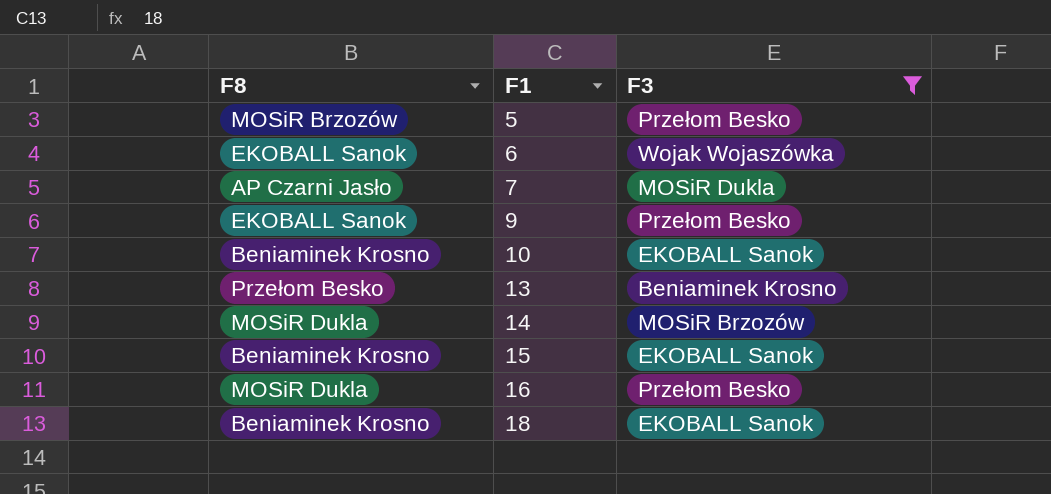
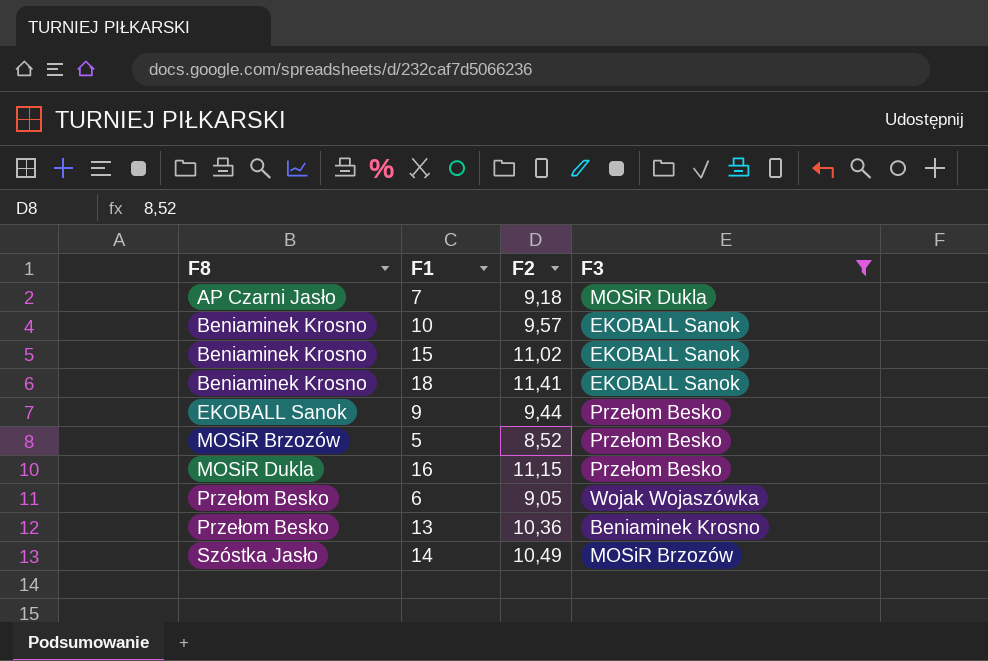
row order: F1 ascending -> F8 ascending
column F2 | position: none -> 3
6 | F8: EKOBALL Sanok -> Przełom Besko
14 | F8: MOSiR Dukla -> Szóstka Jasło

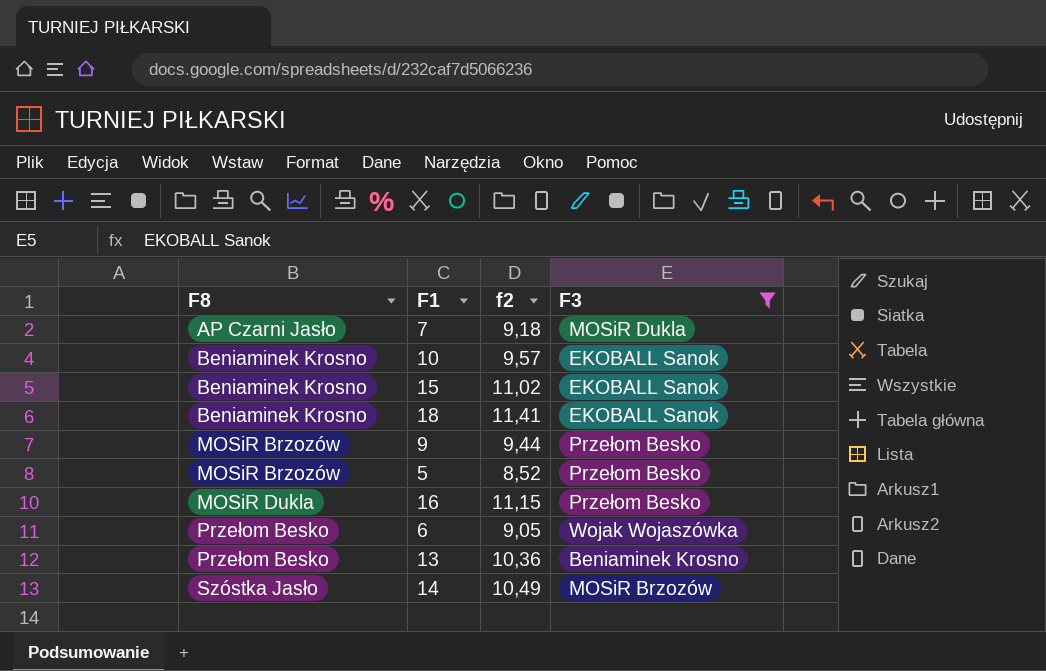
column name: F2 -> f2
9 | F8: EKOBALL Sanok -> MOSiR Brzozów

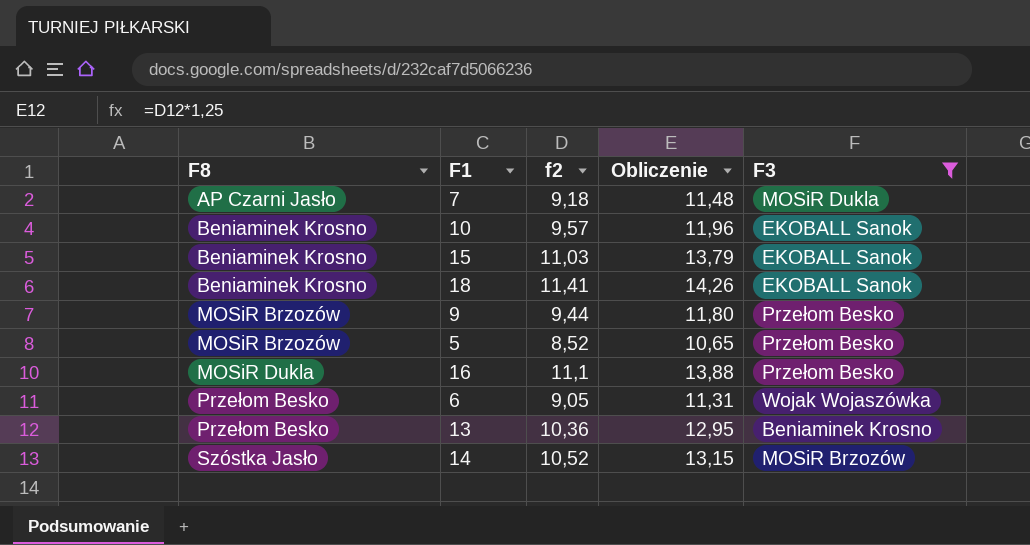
column Obliczenie | formula: none -> [f2] * 1,25
15 | f2: 11,02 -> 11,03
16 | f2: 11,15 -> 11,1
14 | f2: 10,49 -> 10,52

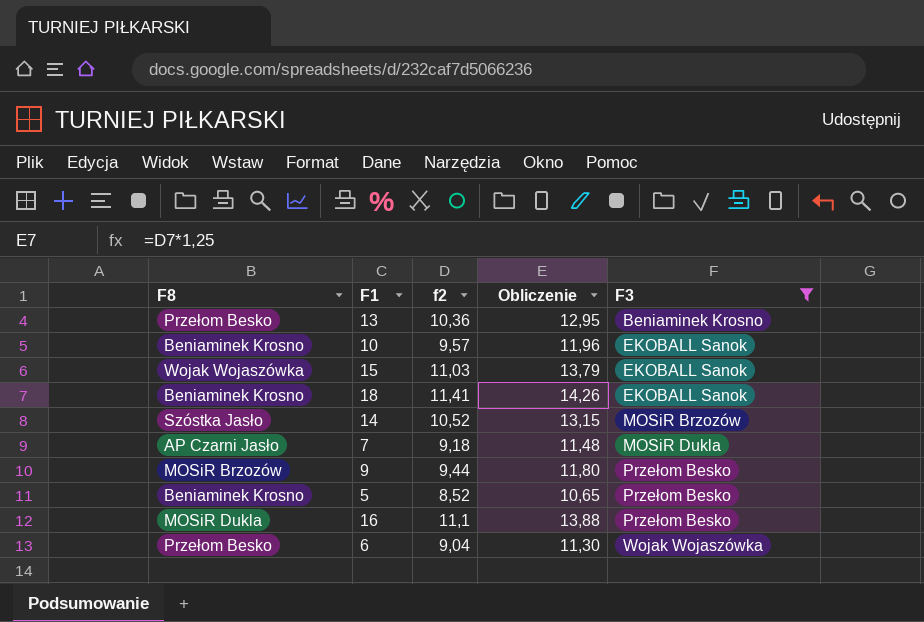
row order: F8 ascending -> F3 ascending
15 | F8: Beniaminek Krosno -> Wojak Wojaszówka
5 | F8: MOSiR Brzozów -> Beniaminek Krosno
6 | f2: 9,05 -> 9,04
6 | Obliczenie: 11,31 -> 11,30

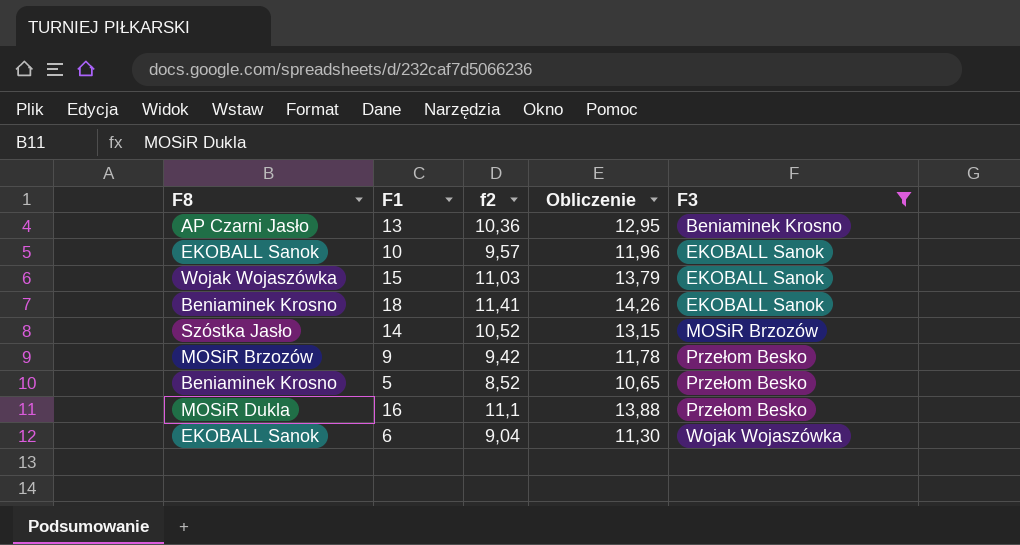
row 7: AP Czarni Jasło | 9,18 | 11,48 | MOSiR Dukla -> none
13 | F8: Przełom Besko -> AP Czarni Jasło
10 | F8: Beniaminek Krosno -> EKOBALL Sanok
9 | f2: 9,44 -> 9,42
9 | Obliczenie: 11,80 -> 11,78
6 | F8: Przełom Besko -> EKOBALL Sanok

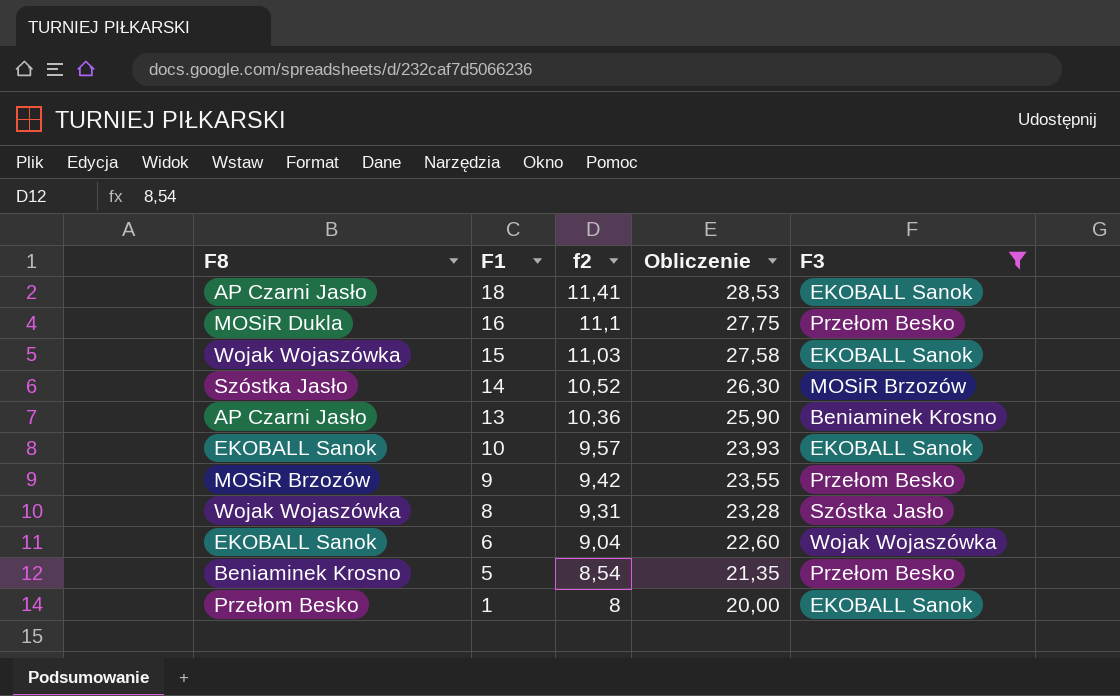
row order: F3 ascending -> F1 descending
column Obliczenie | formula: [f2] * 1,25 -> [f2] * 2,5
18 | F8: Beniaminek Krosno -> AP Czarni Jasło
row 8: none -> Wojak Wojaszówka | 9,31 | 23,28 | Szóstka Jasło
5 | f2: 8,52 -> 8,54
row 1: none -> Przełom Besko | 8 | 20,00 | EKOBALL Sanok

